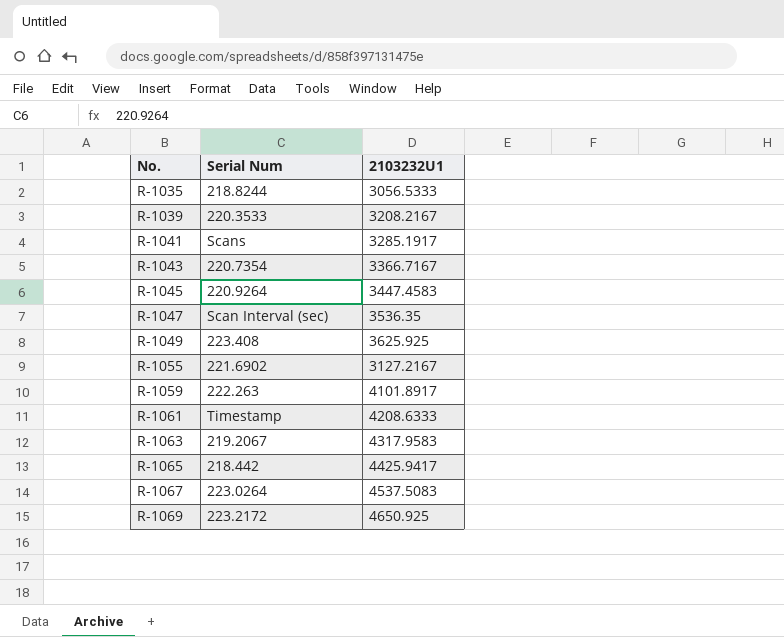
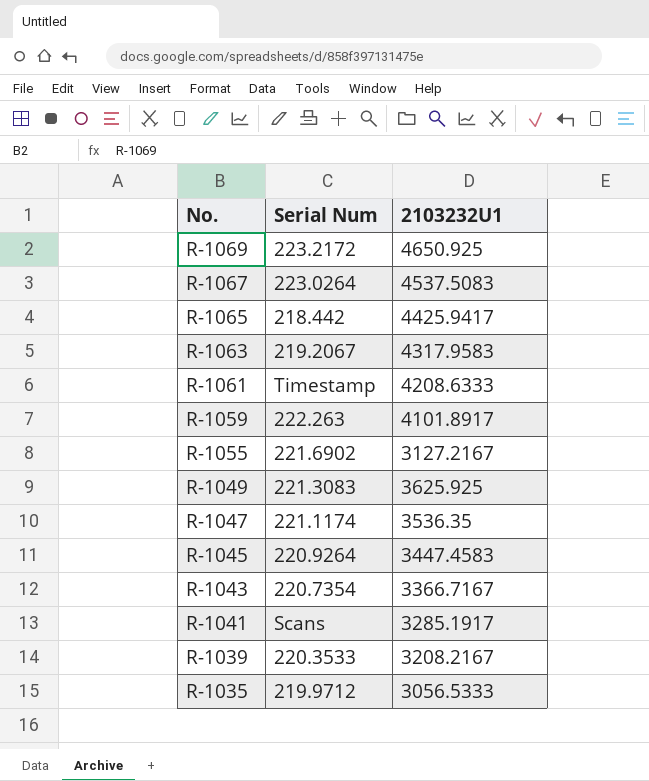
row order: No. ascending -> No. descending
R-1049 | Serial Num: 223.408 -> 221.3083
R-1047 | Serial Num: Scan Interval (sec) -> 221.1174
R-1035 | Serial Num: 218.8244 -> 219.9712

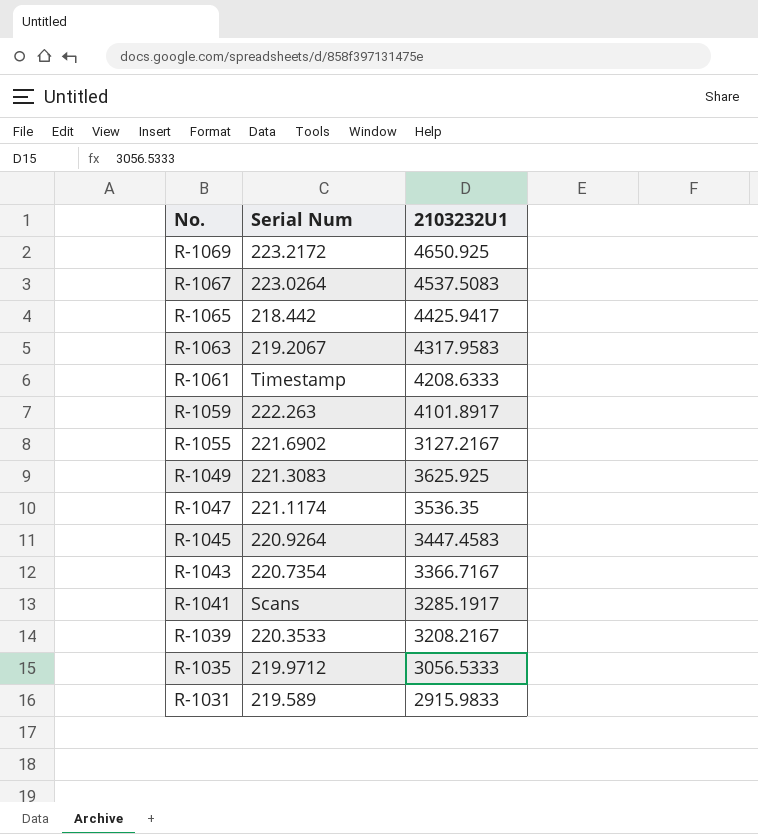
row R-1031: none -> 219.589 | 2915.9833

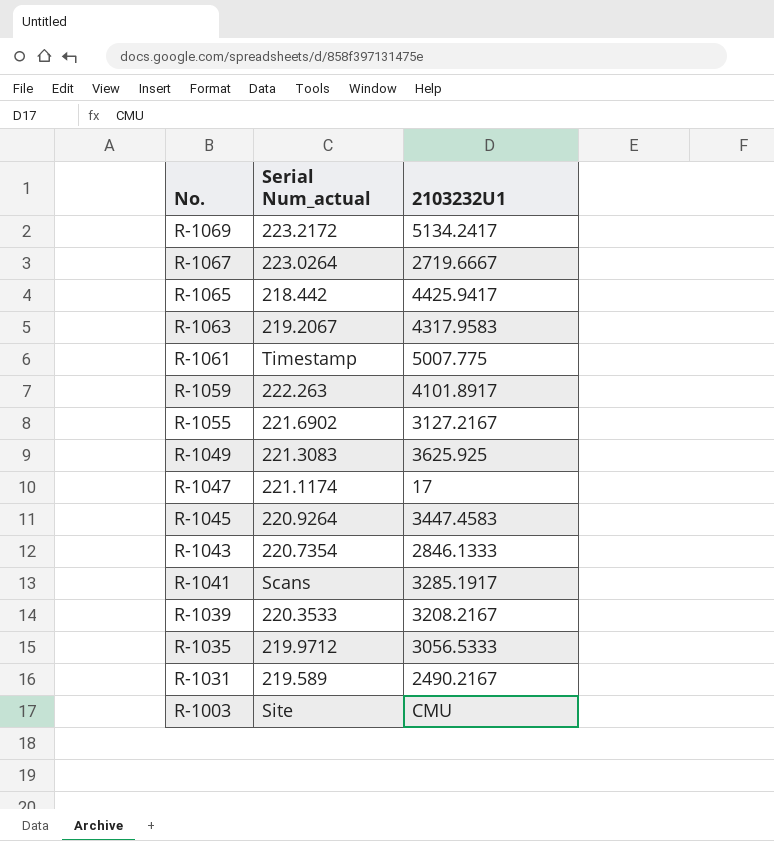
column name: Serial Num -> Serial Num_actual
R-1069 | 2103232U1: 4650.925 -> 5134.2417
R-1067 | 2103232U1: 4537.5083 -> 2719.6667
R-1061 | 2103232U1: 4208.6333 -> 5007.775
R-1047 | 2103232U1: 3536.35 -> 17
R-1043 | 2103232U1: 3366.7167 -> 2846.1333
R-1031 | 2103232U1: 2915.9833 -> 2490.2167
row R-1003: none -> Site | CMU

